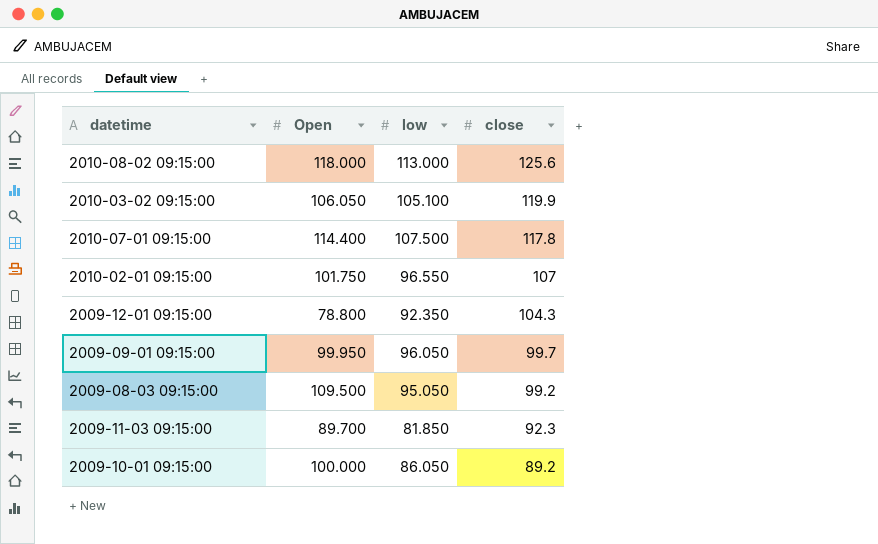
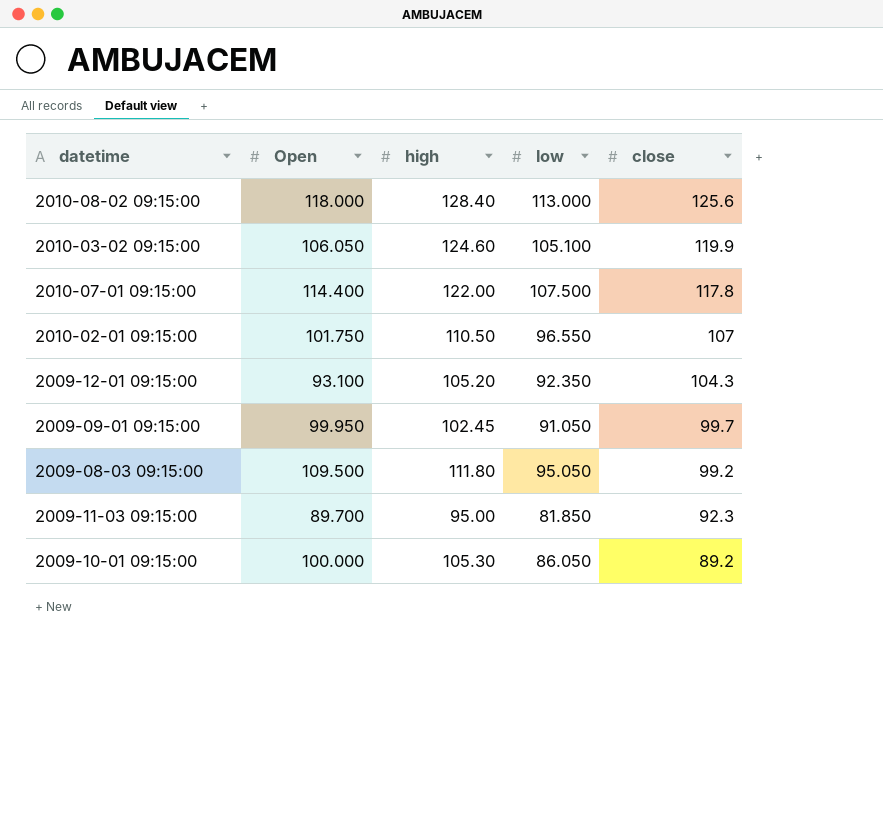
column high | position: none -> 3
2009-12-01 09:15:00 | Open: 78.800 -> 93.100
2009-09-01 09:15:00 | low: 96.050 -> 91.050

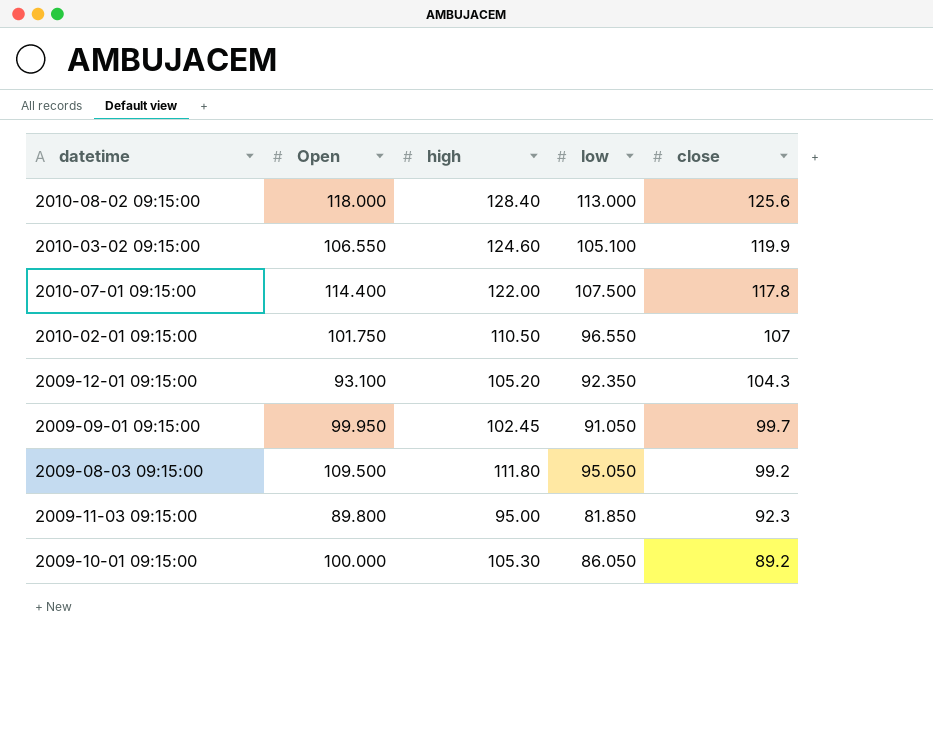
2010-03-02 09:15:00 | Open: 106.050 -> 106.550
2009-11-03 09:15:00 | Open: 89.700 -> 89.800

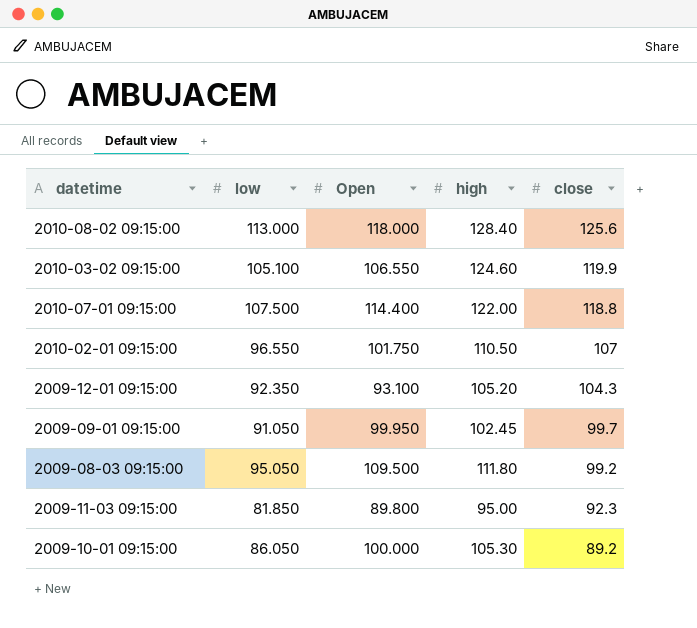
column low | position: 4 -> 2
2010-07-01 09:15:00 | close: 117.8 -> 118.8

